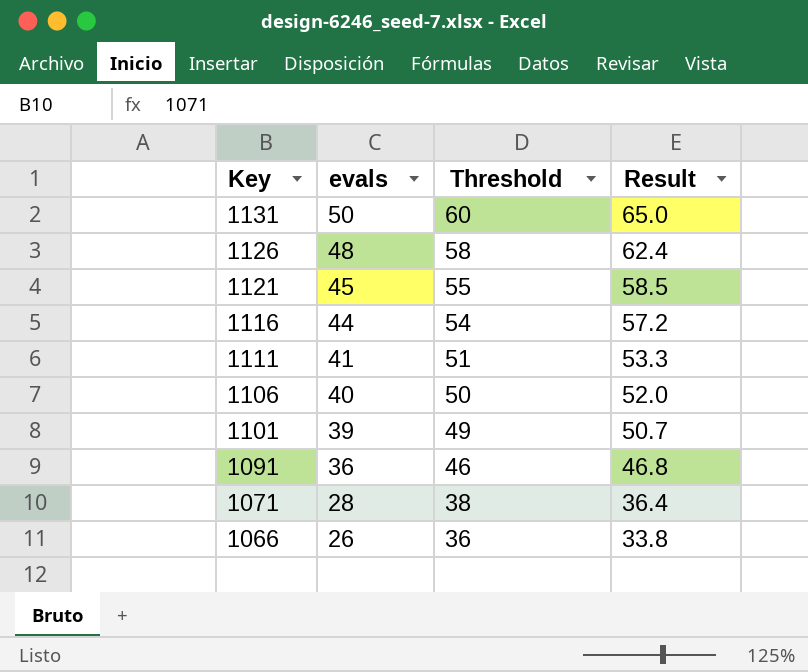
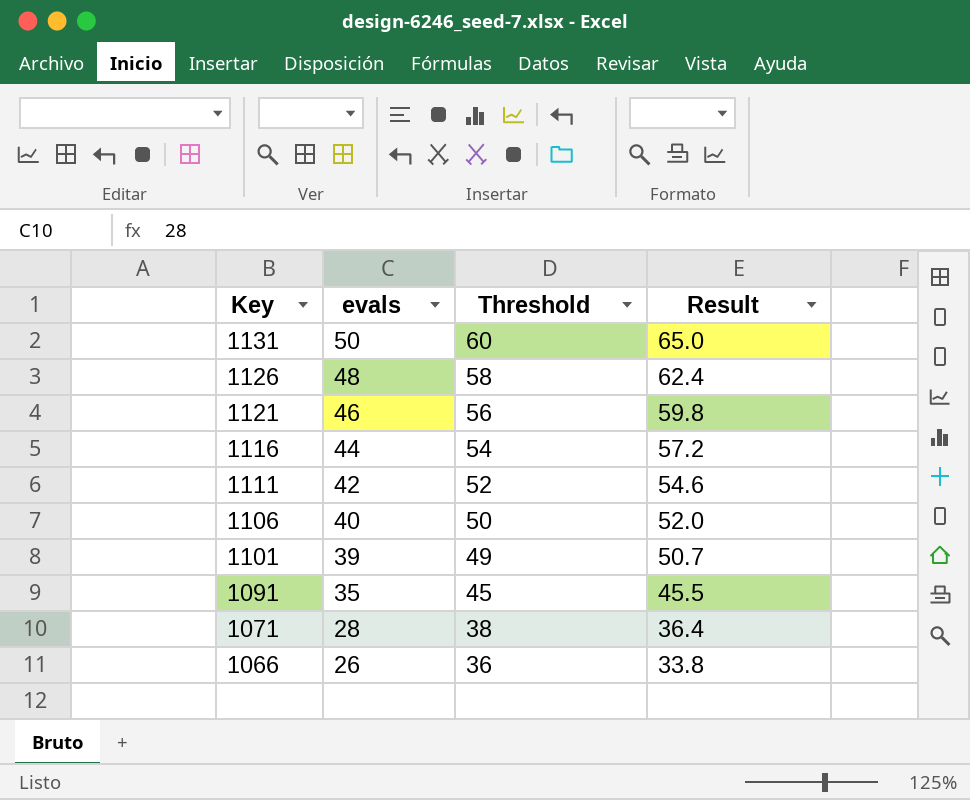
1121 | evals: 45 -> 46
1121 | Threshold: 55 -> 56
1121 | Result: 58.5 -> 59.8
1111 | evals: 41 -> 42
1111 | Threshold: 51 -> 52
1111 | Result: 53.3 -> 54.6
1091 | evals: 36 -> 35
1091 | Threshold: 46 -> 45
1091 | Result: 46.8 -> 45.5

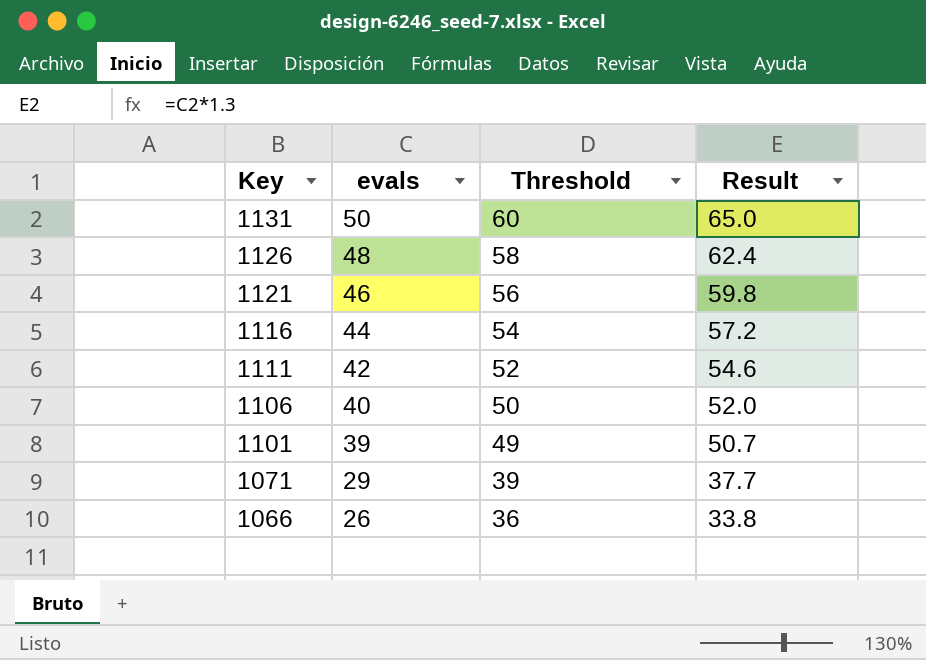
row 1091: 35 | 45 | 45.5 -> none
1071 | evals: 28 -> 29
1071 | Threshold: 38 -> 39
1071 | Result: 36.4 -> 37.7

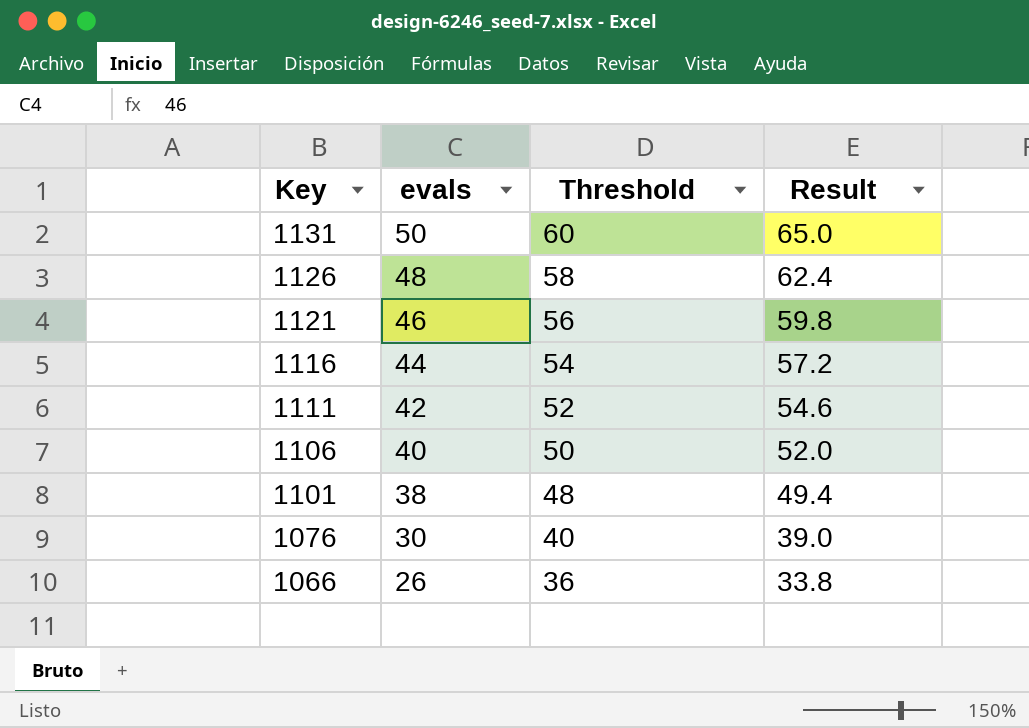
row 1071: 29 | 39 | 37.7 -> none
1101 | evals: 39 -> 38
1101 | Threshold: 49 -> 48
1101 | Result: 50.7 -> 49.4
row 1076: none -> 30 | 40 | 39.0

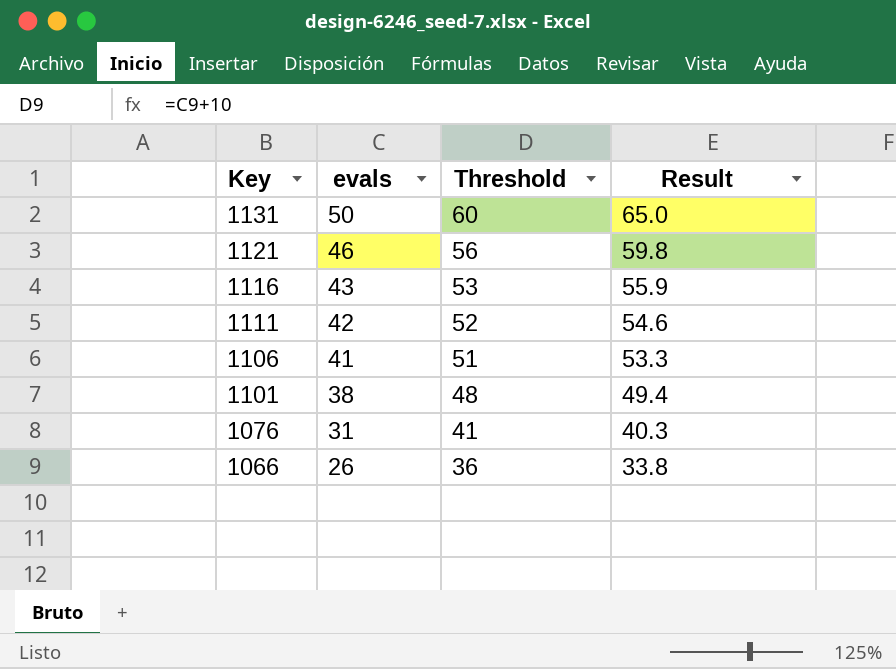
row 1126: 48 | 58 | 62.4 -> none
1116 | evals: 44 -> 43
1116 | Threshold: 54 -> 53
1116 | Result: 57.2 -> 55.9
1106 | evals: 40 -> 41
1106 | Threshold: 50 -> 51
1106 | Result: 52.0 -> 53.3
1076 | evals: 30 -> 31
1076 | Threshold: 40 -> 41
1076 | Result: 39.0 -> 40.3

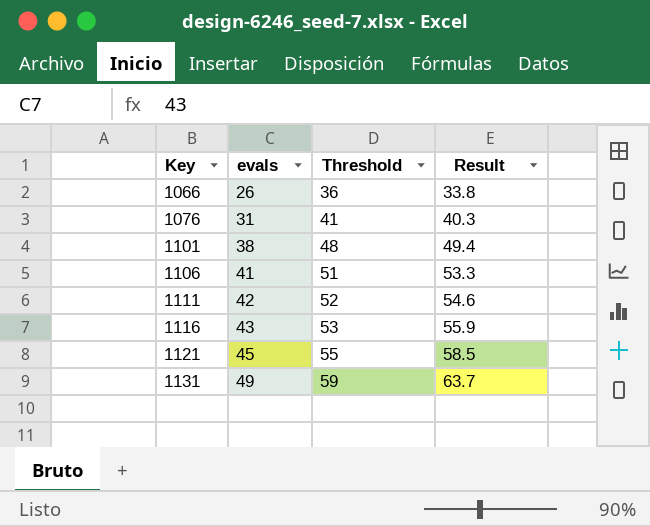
row order: Key descending -> Key ascending
1121 | evals: 46 -> 45
1121 | Threshold: 56 -> 55
1121 | Result: 59.8 -> 58.5
1131 | evals: 50 -> 49
1131 | Threshold: 60 -> 59
1131 | Result: 65.0 -> 63.7

